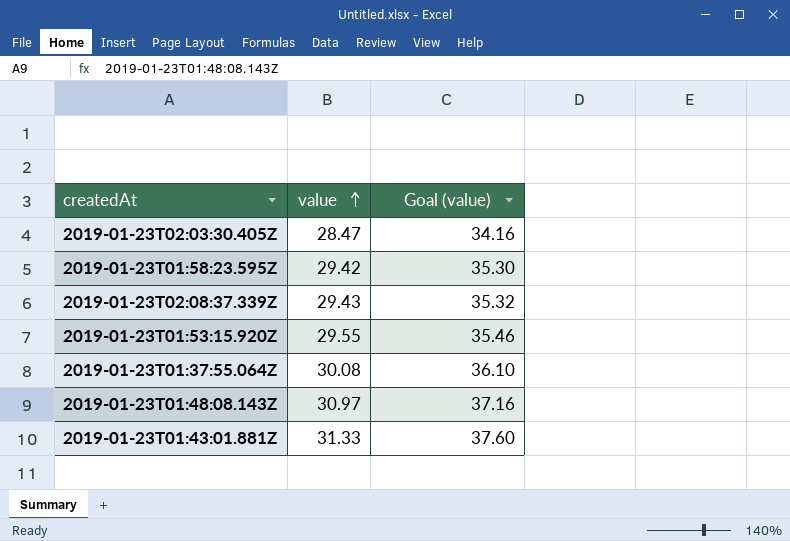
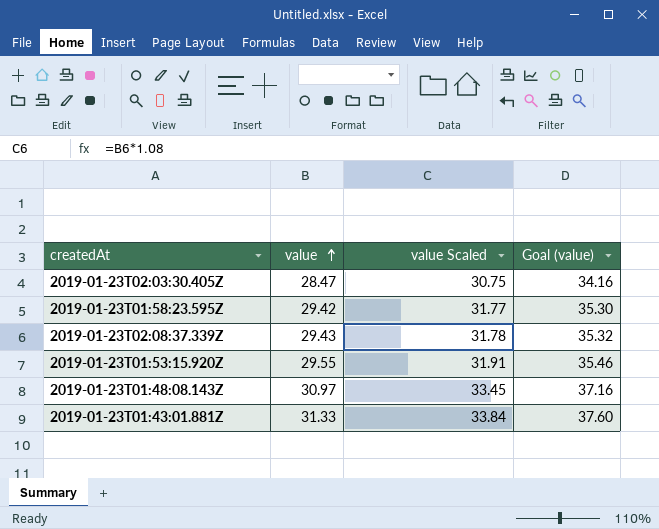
column value Scaled | formula: none -> [value] * 1.08
row 2019-01-23T01:37:55.064Z: 30.08 | 36.10 -> none

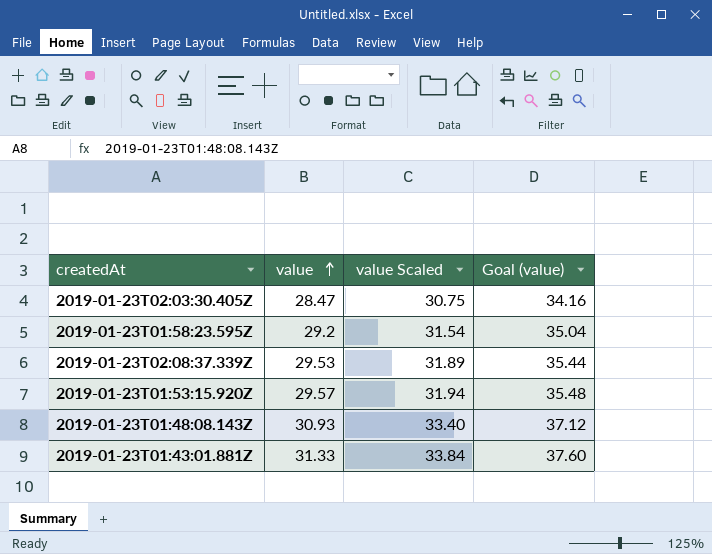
2019-01-23T01:58:23.595Z | value: 29.42 -> 29.2
2019-01-23T01:58:23.595Z | value Scaled: 31.77 -> 31.54
2019-01-23T01:58:23.595Z | Goal (value): 35.30 -> 35.04
2019-01-23T02:08:37.339Z | value: 29.43 -> 29.53
2019-01-23T02:08:37.339Z | value Scaled: 31.78 -> 31.89
2019-01-23T02:08:37.339Z | Goal (value): 35.32 -> 35.44
2019-01-23T01:53:15.920Z | value: 29.55 -> 29.57
2019-01-23T01:53:15.920Z | value Scaled: 31.91 -> 31.94
2019-01-23T01:53:15.920Z | Goal (value): 35.46 -> 35.48
2019-01-23T01:48:08.143Z | value: 30.97 -> 30.93
2019-01-23T01:48:08.143Z | value Scaled: 33.45 -> 33.40
2019-01-23T01:48:08.143Z | Goal (value): 37.16 -> 37.12

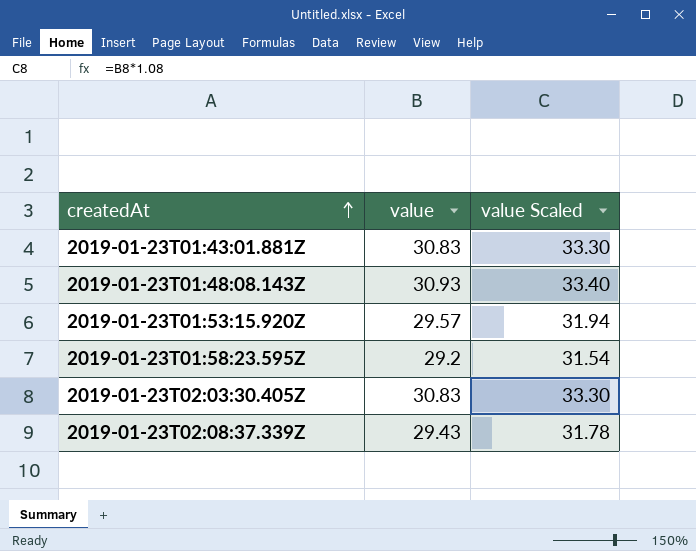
row order: value ascending -> createdAt ascending
column Goal (value) | formula: [value] * 1.2 -> none
2019-01-23T01:43:01.881Z | value: 31.33 -> 30.83
2019-01-23T01:43:01.881Z | value Scaled: 33.84 -> 33.30
2019-01-23T02:03:30.405Z | value: 28.47 -> 30.83
2019-01-23T02:03:30.405Z | value Scaled: 30.75 -> 33.30
2019-01-23T02:08:37.339Z | value: 29.53 -> 29.43
2019-01-23T02:08:37.339Z | value Scaled: 31.89 -> 31.78

